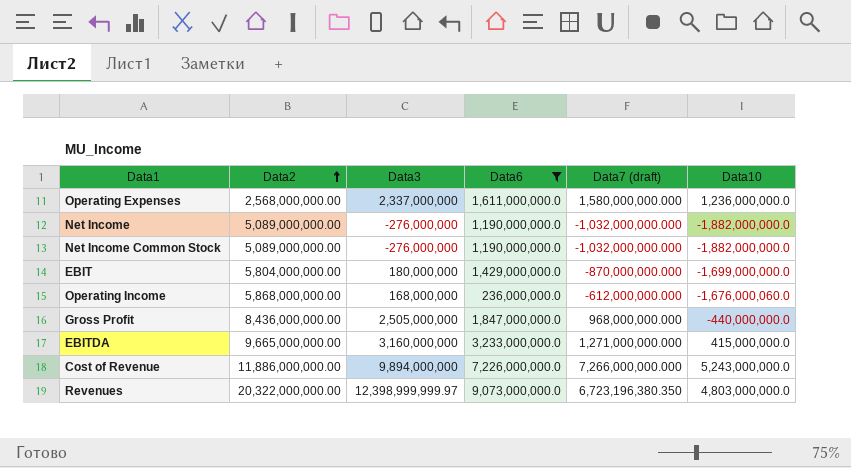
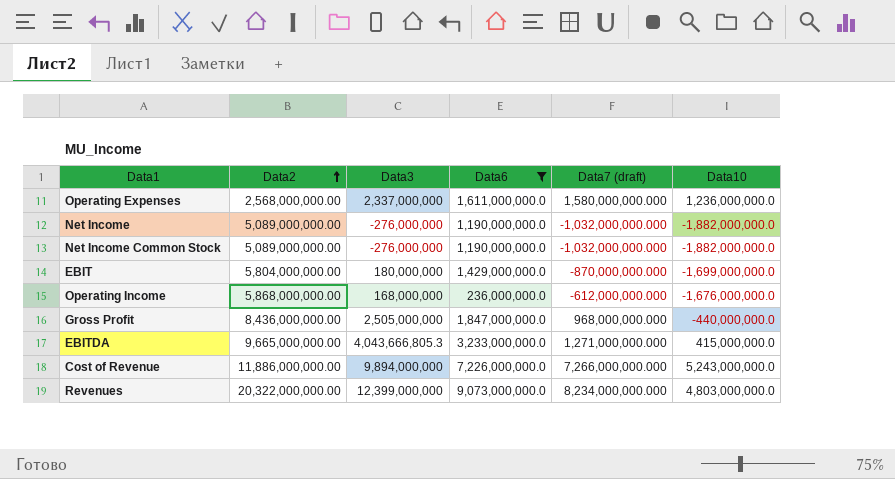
Operating Income | Data10: -1,676,000,060.0 -> -1,676,000,000.0
EBITDA | Data3: 3,160,000,000 -> 4,043,666,805.3
Revenues | Data3: 12,398,999,999.97 -> 12,399,000,000
Revenues | Data7 (draft): 6,723,196,380.350 -> 8,234,000,000.000

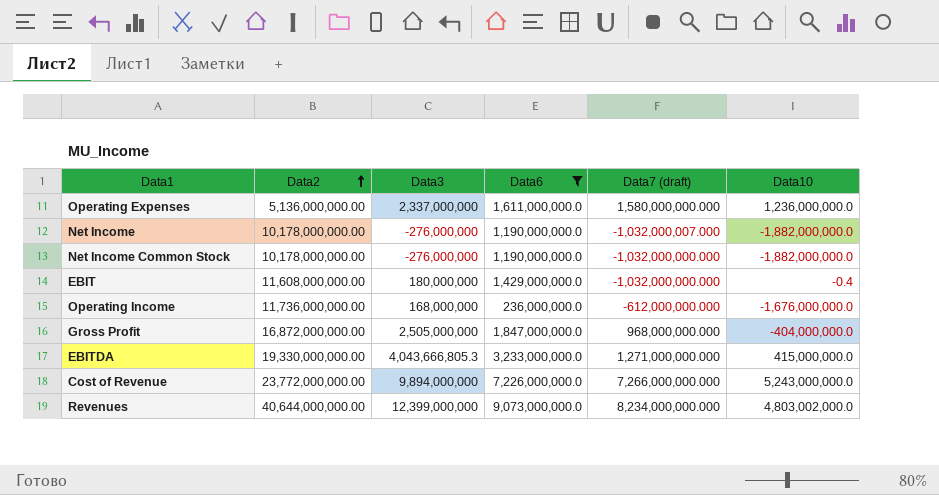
Operating Expenses | Data2: 2,568,000,000.00 -> 5,136,000,000.00
Net Income | Data2: 5,089,000,000.00 -> 10,178,000,000.00
Net Income | Data7 (draft): -1,032,000,000.000 -> -1,032,000,007.000
Net Income Common Stock | Data2: 5,089,000,000.00 -> 10,178,000,000.00
EBIT | Data2: 5,804,000,000.00 -> 11,608,000,000.00
EBIT | Data7 (draft): -870,000,000.000 -> -1,032,000,000.000
EBIT | Data10: -1,699,000,000.0 -> -0.4
Operating Income | Data2: 5,868,000,000.00 -> 11,736,000,000.00
Gross Profit | Data2: 8,436,000,000.00 -> 16,872,000,000.00
Gross Profit | Data10: -440,000,000.0 -> -404,000,000.0
EBITDA | Data2: 9,665,000,000.00 -> 19,330,000,000.00
Cost of Revenue | Data2: 11,886,000,000.00 -> 23,772,000,000.00
Revenues | Data2: 20,322,000,000.00 -> 40,644,000,000.00
Revenues | Data10: 4,803,000,000.0 -> 4,803,002,000.0

